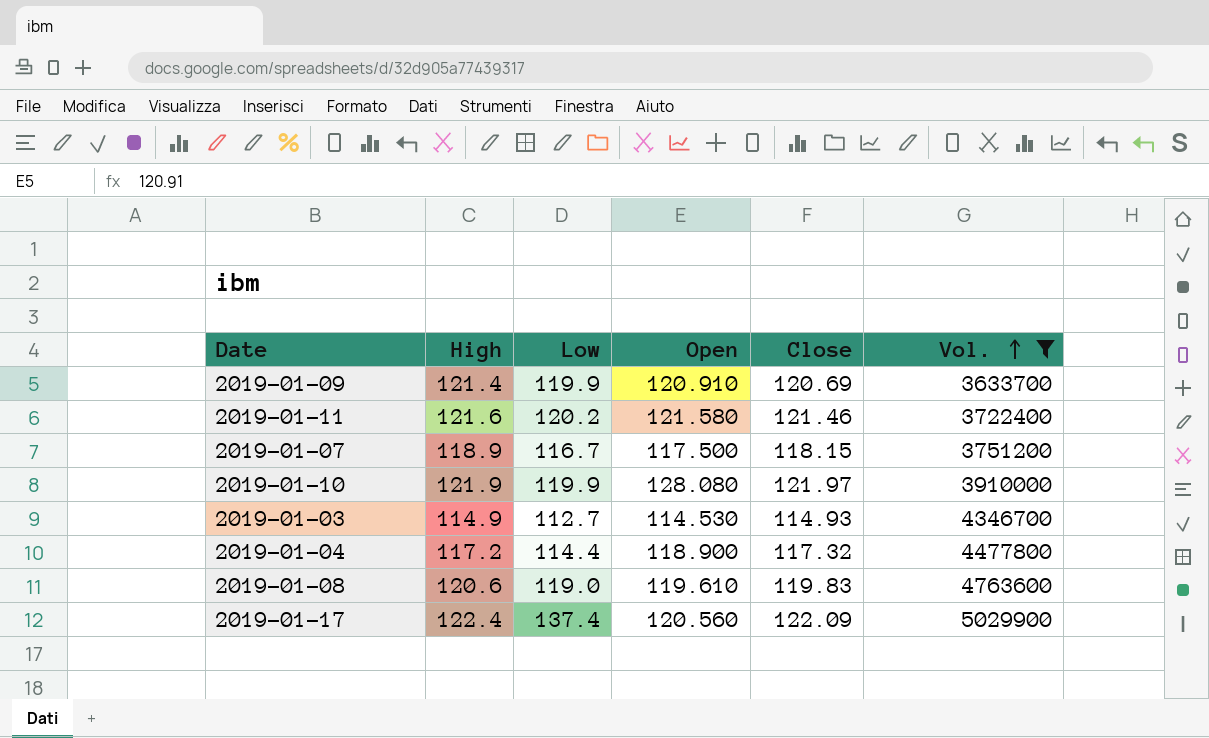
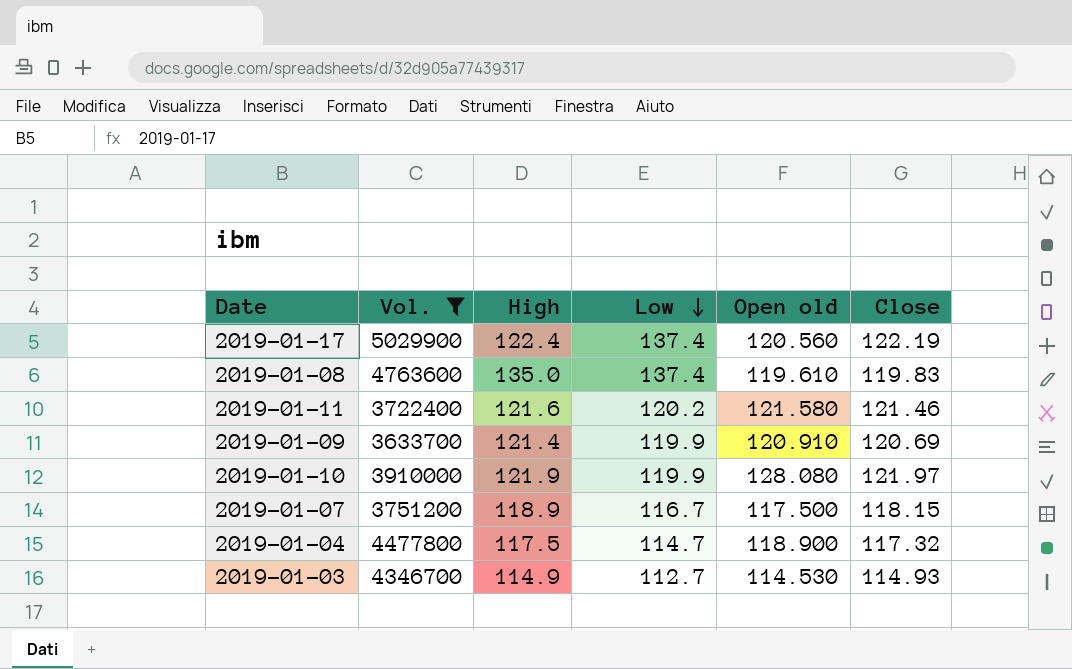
row order: Vol. ascending -> Low descending
column Vol. | position: 6 -> 2
column name: Open -> Open old
2019-01-17 | Close: 122.09 -> 122.19
2019-01-08 | High: 120.6 -> 135.0
2019-01-08 | Low: 119.0 -> 137.4
2019-01-04 | High: 117.2 -> 117.5
2019-01-04 | Low: 114.4 -> 114.7

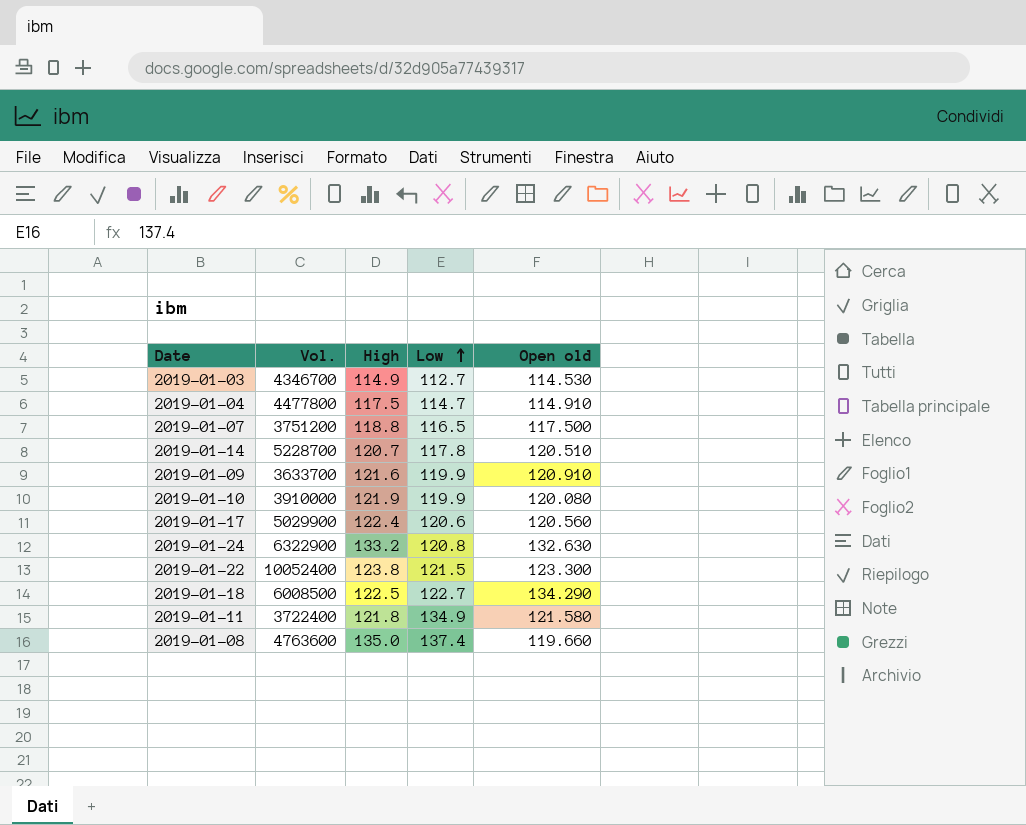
filter: Vol. <= 5029900 -> none
row order: Low descending -> Low ascending
column Close | position: 6 -> none
2019-01-04 | Open old: 118.900 -> 114.910
2019-01-07 | High: 118.9 -> 118.8
2019-01-07 | Low: 116.7 -> 116.5
2019-01-09 | High: 121.4 -> 121.6
2019-01-10 | Open old: 128.080 -> 120.080
2019-01-17 | Low: 137.4 -> 120.6
2019-01-11 | High: 121.6 -> 121.8
2019-01-11 | Low: 120.2 -> 134.9
2019-01-08 | Open old: 119.610 -> 119.660

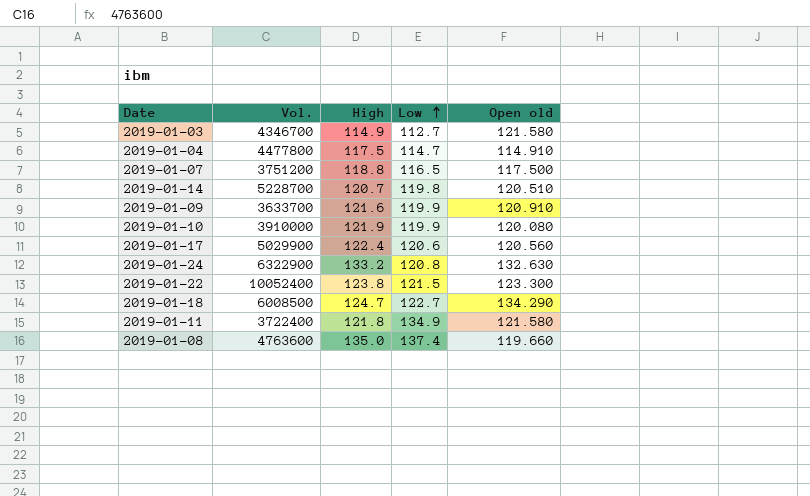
2019-01-03 | Open old: 114.530 -> 121.580
2019-01-14 | Low: 117.8 -> 119.8
2019-01-18 | High: 122.5 -> 124.7

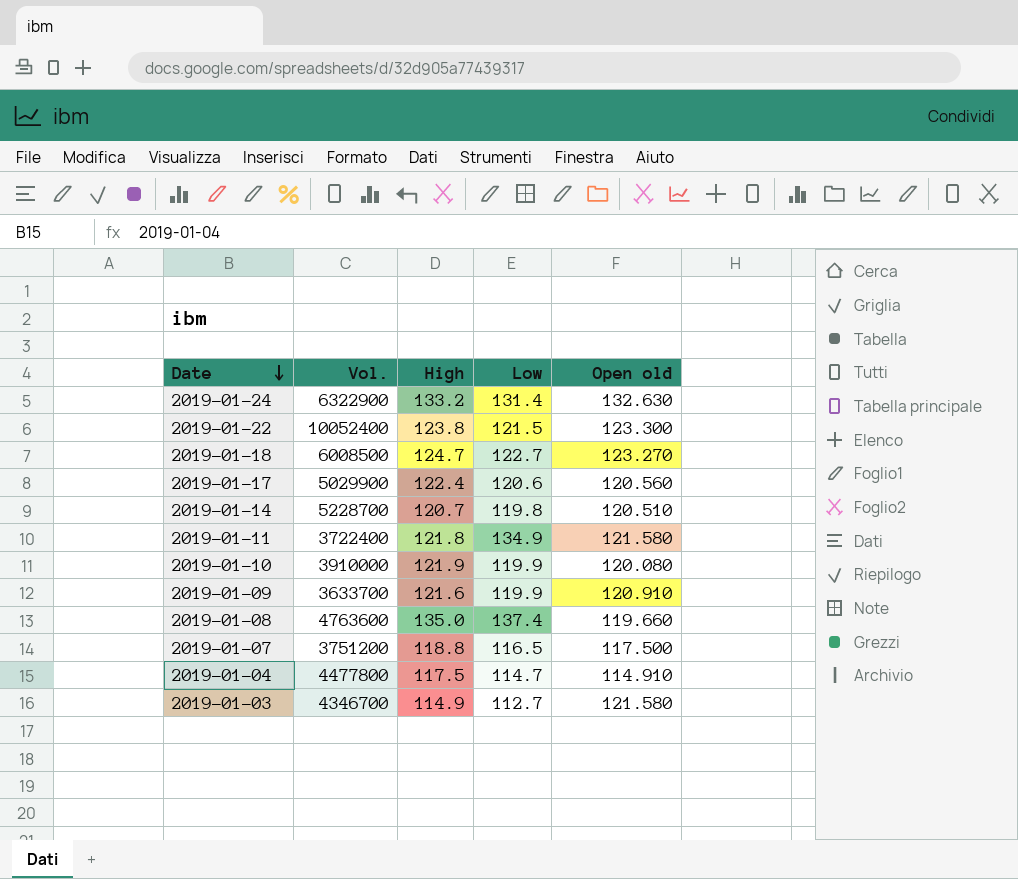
row order: Low ascending -> Date descending
2019-01-24 | Low: 120.8 -> 131.4
2019-01-18 | Open old: 134.290 -> 123.270

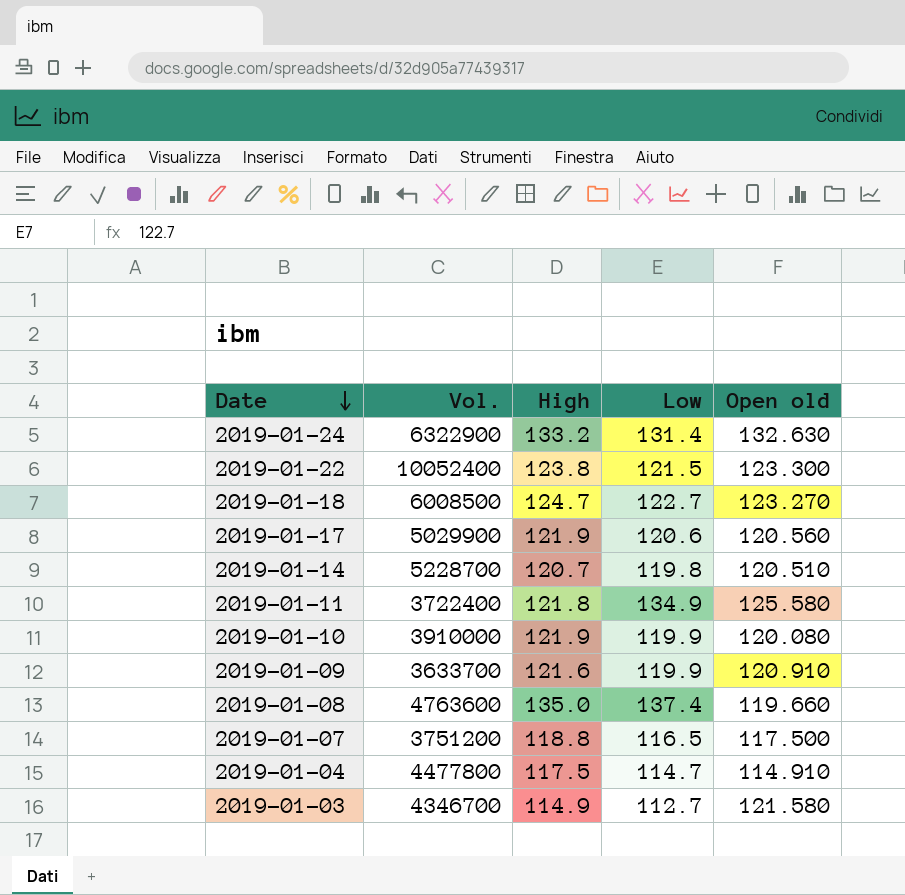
2019-01-17 | High: 122.4 -> 121.9
2019-01-11 | Open old: 121.580 -> 125.580

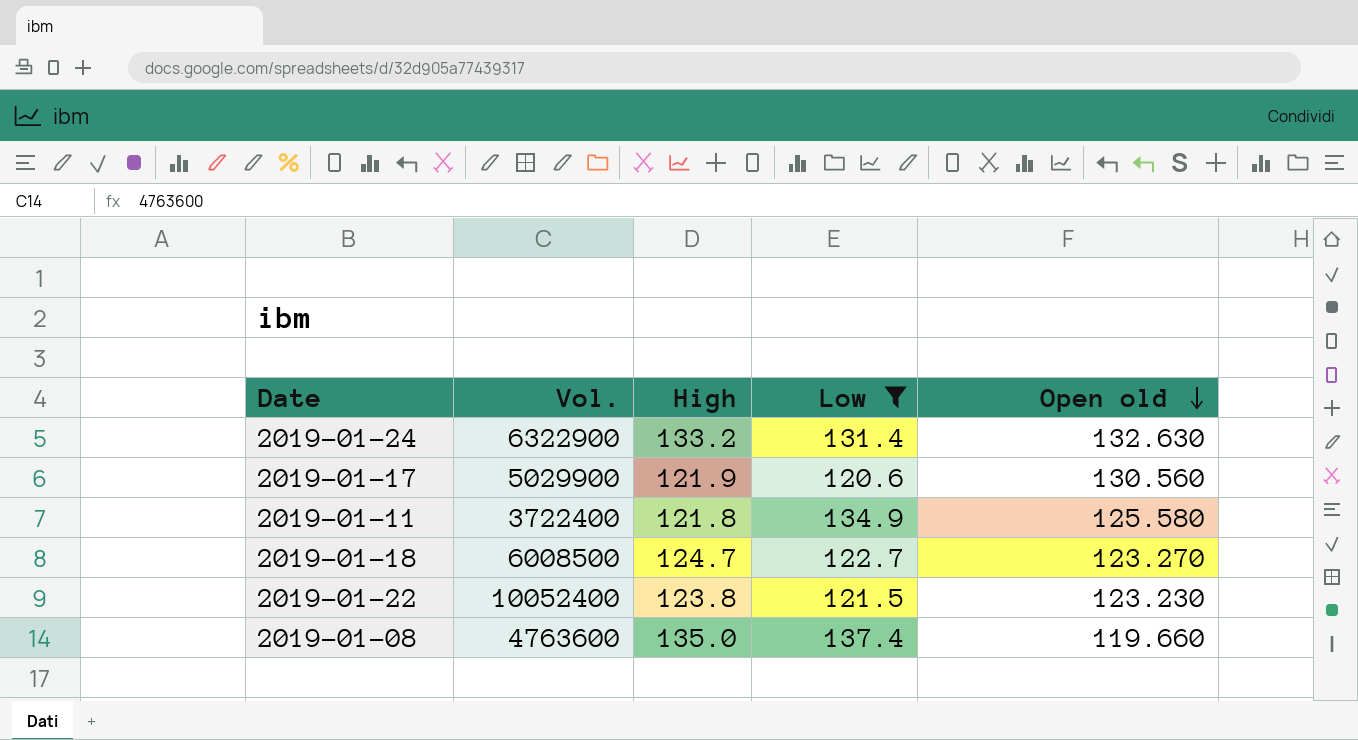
filter: none -> Low >= 120.6
row order: Date descending -> Open old descending
2019-01-17 | Open old: 120.560 -> 130.560
2019-01-22 | Open old: 123.300 -> 123.230

